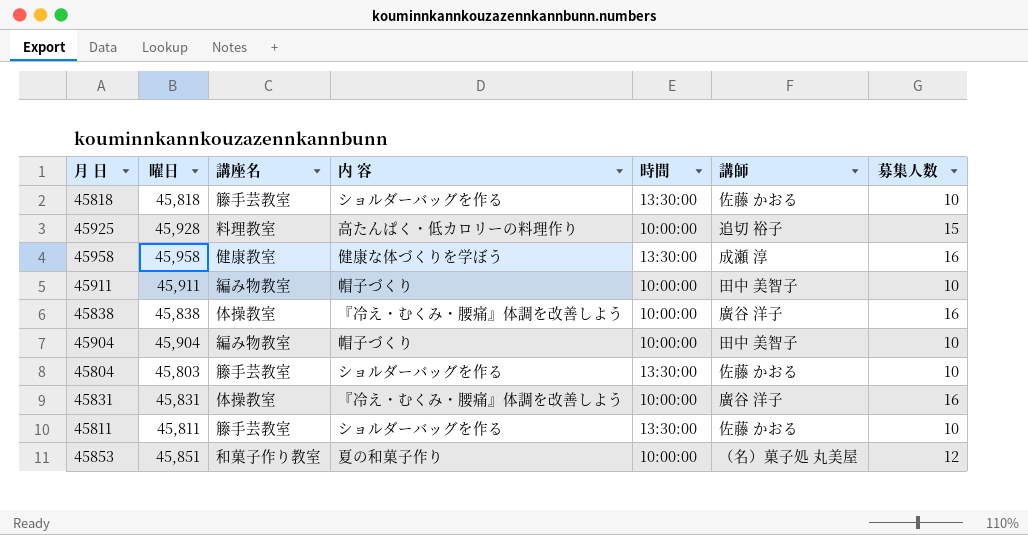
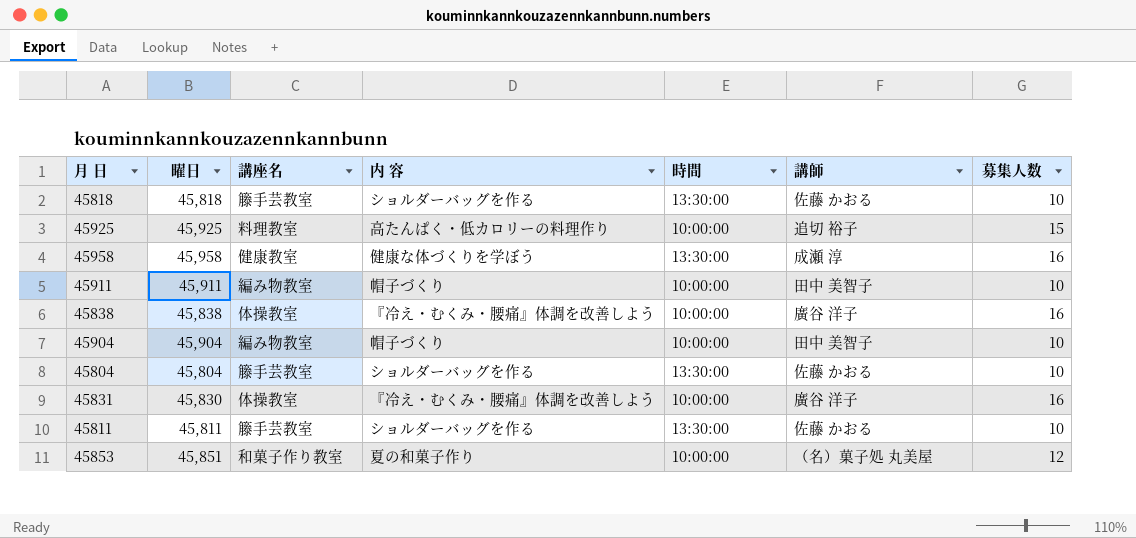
45925 | 曜日: 45,928 -> 45,925
45804 | 曜日: 45,803 -> 45,804
45831 | 曜日: 45,831 -> 45,830

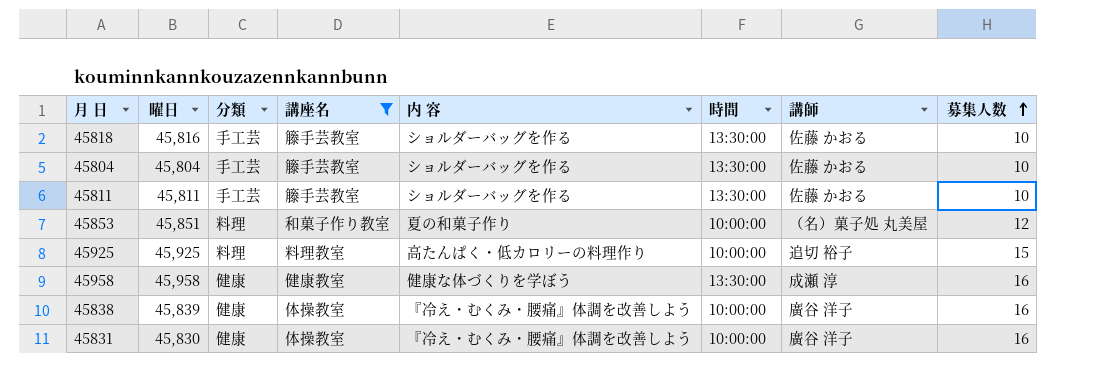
filter: none -> 講座名 != 編み物教室
row order: none -> 募集人数 ascending
column 分類 | position: none -> 3
45818 | 曜日: 45,818 -> 45,816
45838 | 曜日: 45,838 -> 45,839

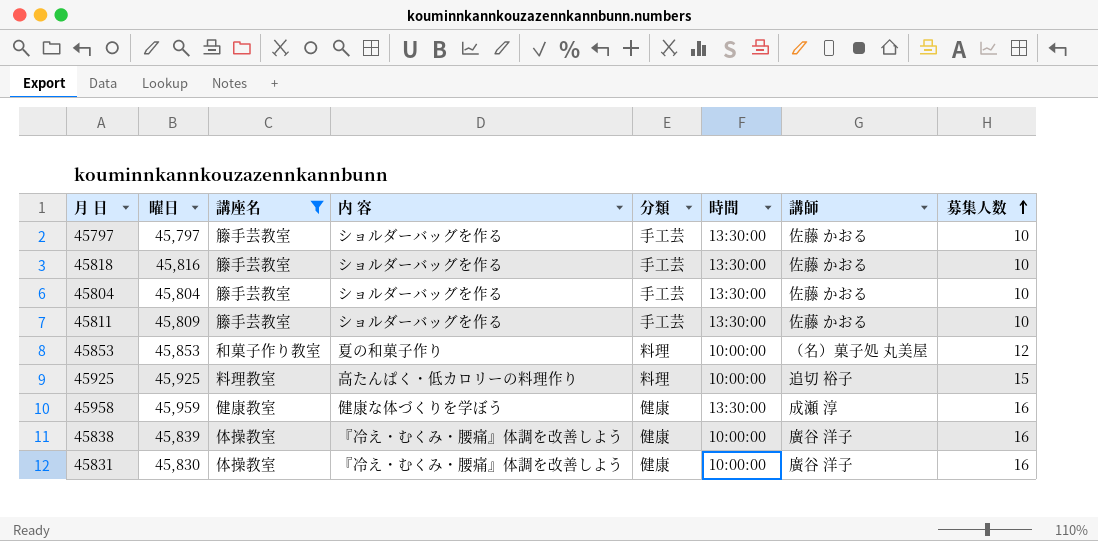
column 分類 | position: 3 -> 5
row 45797: none -> 45,797 | 籐手芸教室 | ショルダーバッグを作る | 手工芸 | 13:30:00 | 佐藤 かおる | 10
45811 | 曜日: 45,811 -> 45,809
45853 | 曜日: 45,851 -> 45,853
45958 | 曜日: 45,958 -> 45,959

